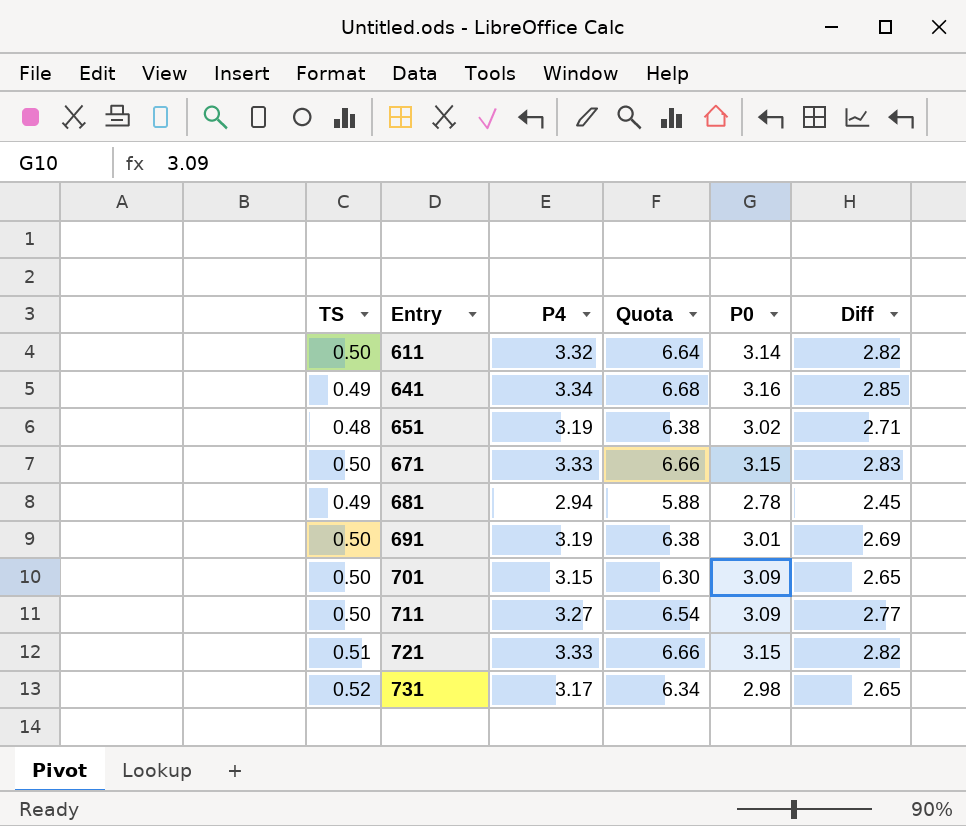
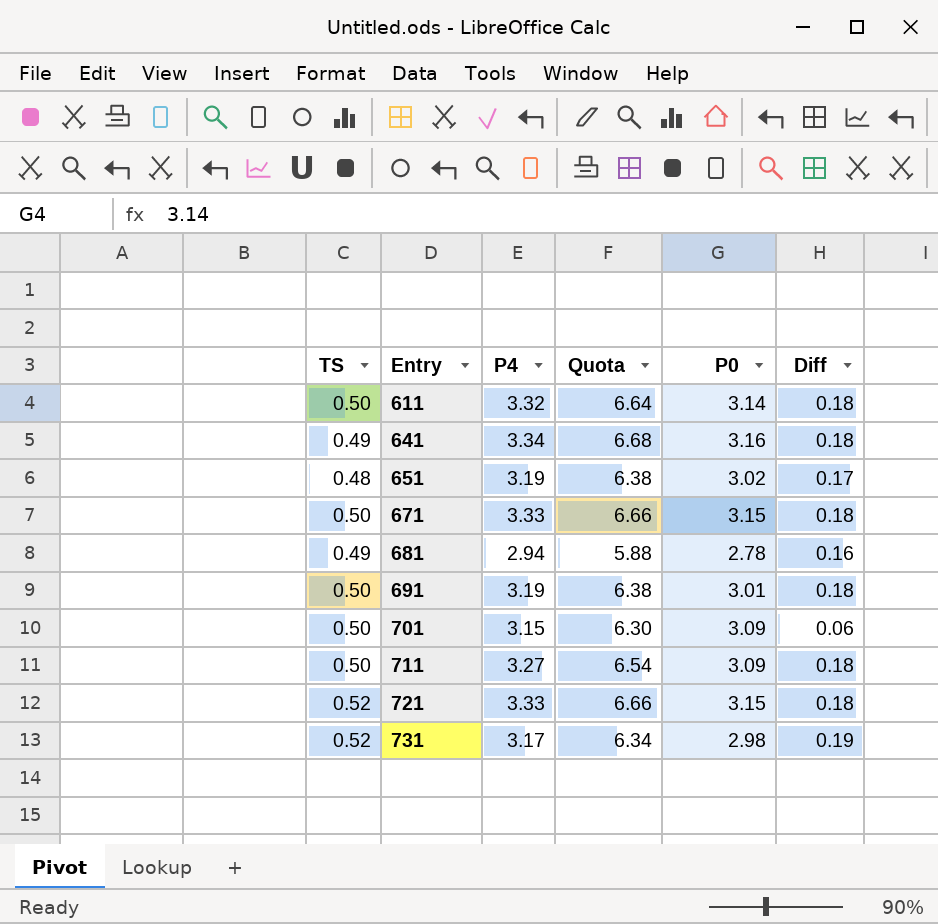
column Diff | formula: [P4] - [TS] -> [P4] - [P0]
721 | TS: 0.51 -> 0.52

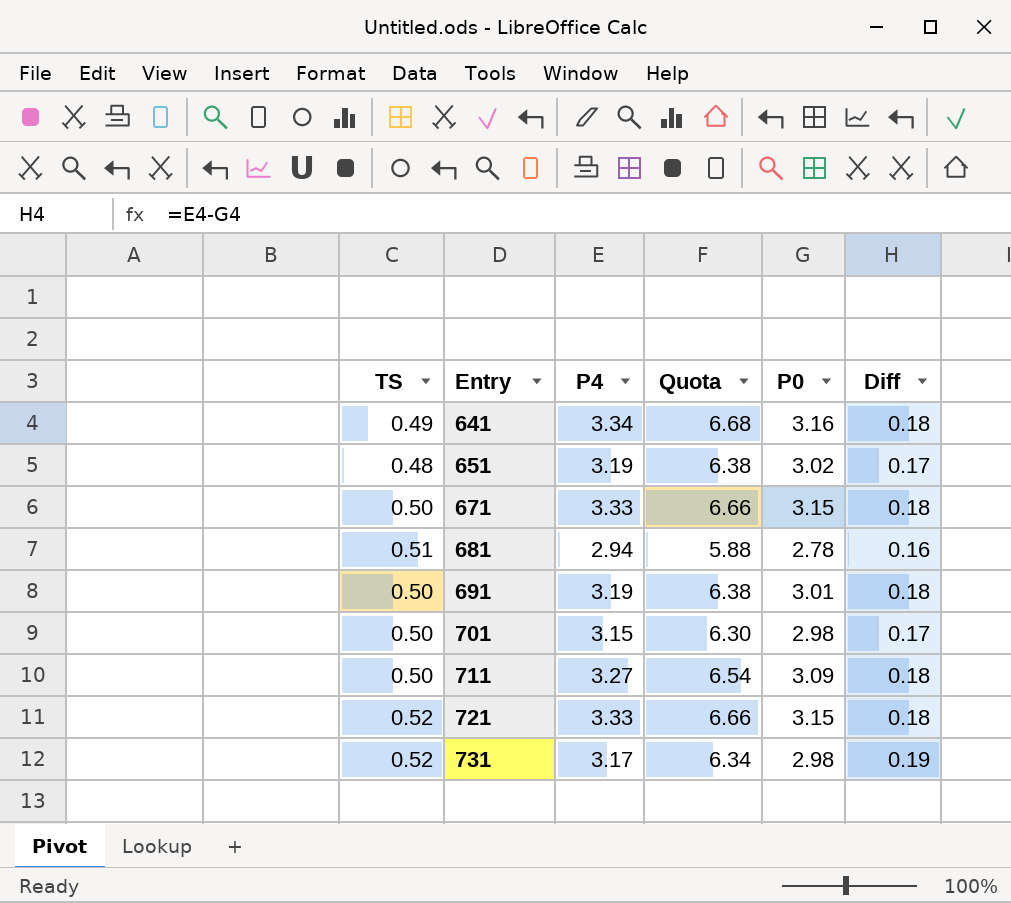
row 611: 0.50 | 3.32 | 6.64 | 3.14 | 0.18 -> none
681 | TS: 0.49 -> 0.51
701 | P0: 3.09 -> 2.98
701 | Diff: 0.06 -> 0.17

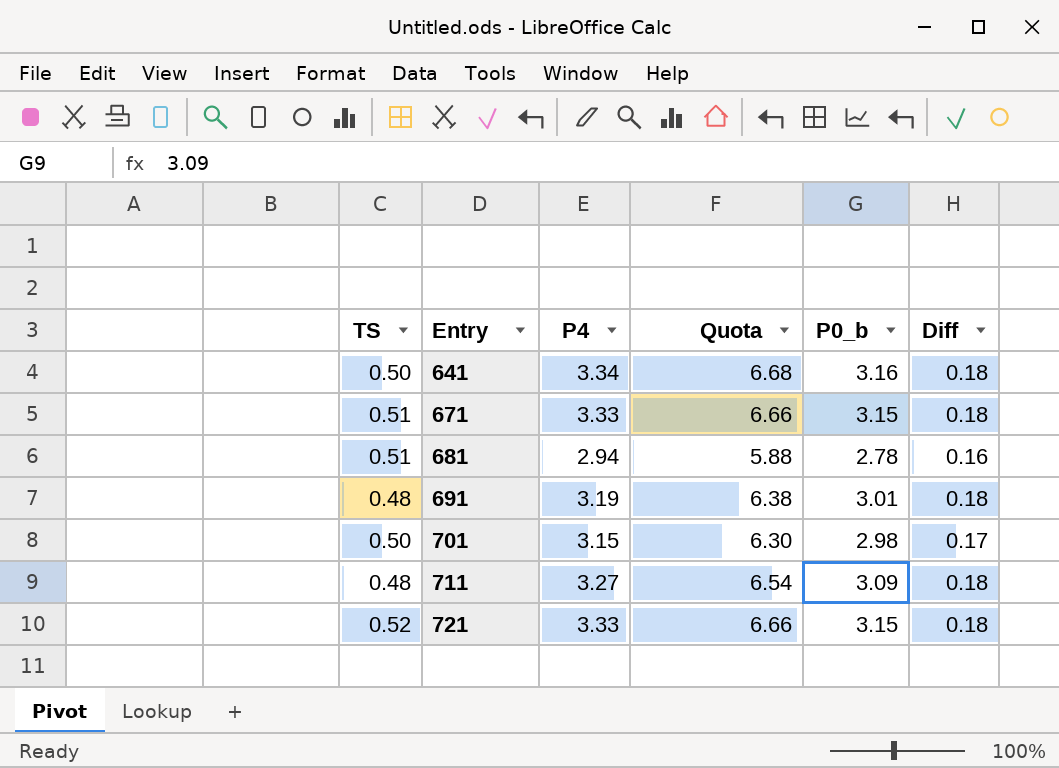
column name: P0 -> P0_b
row 651: 0.48 | 3.19 | 6.38 | 3.02 | 0.17 -> none
row 731: 0.52 | 3.17 | 6.34 | 2.98 | 0.19 -> none
641 | TS: 0.49 -> 0.50
671 | TS: 0.50 -> 0.51
691 | TS: 0.50 -> 0.48
711 | TS: 0.50 -> 0.48

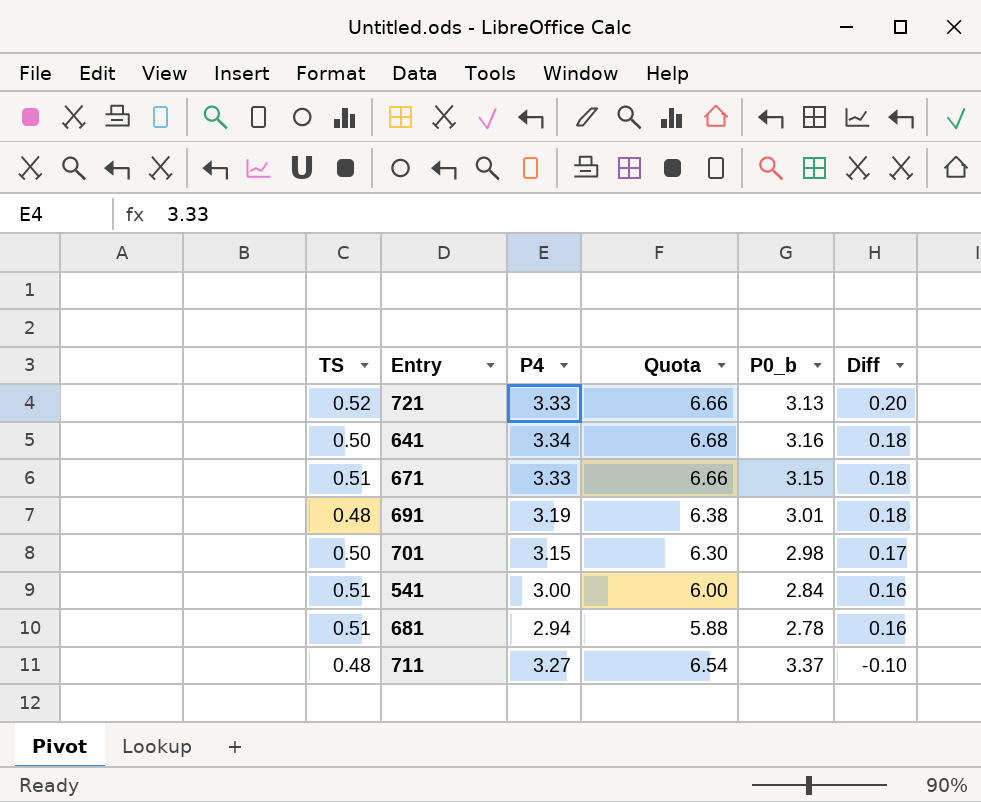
row order: Entry ascending -> Diff descending
721 | P0_b: 3.15 -> 3.13
721 | Diff: 0.18 -> 0.20
row 541: none -> 0.51 | 3.00 | 6.00 | 2.84 | 0.16
711 | P0_b: 3.09 -> 3.37
711 | Diff: 0.18 -> -0.10

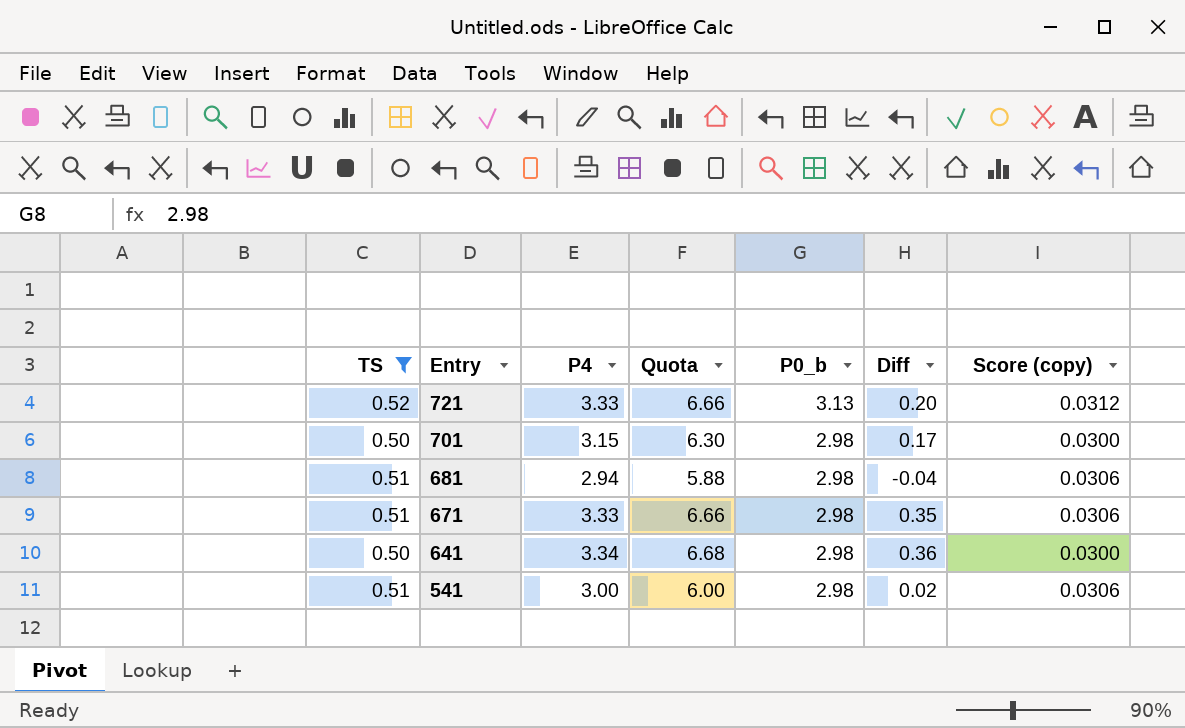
filter: none -> TS != 0.48
row order: Diff descending -> Entry descending
column Score (copy) | formula: none -> [TS] * 0.06
681 | P0_b: 2.78 -> 2.98
681 | Diff: 0.16 -> -0.04
671 | P0_b: 3.15 -> 2.98
671 | Diff: 0.18 -> 0.35
641 | P0_b: 3.16 -> 2.98
641 | Diff: 0.18 -> 0.36
541 | P0_b: 2.84 -> 2.98
541 | Diff: 0.16 -> 0.02

